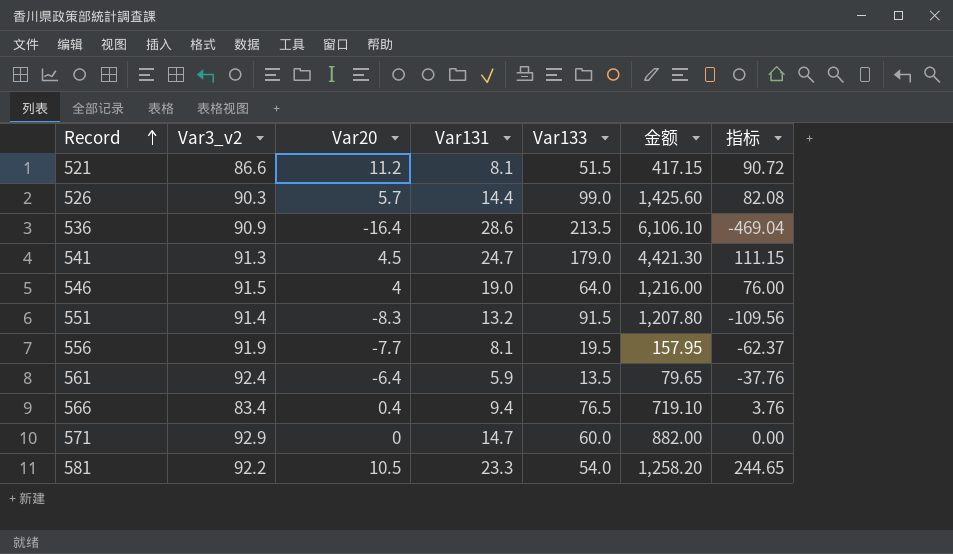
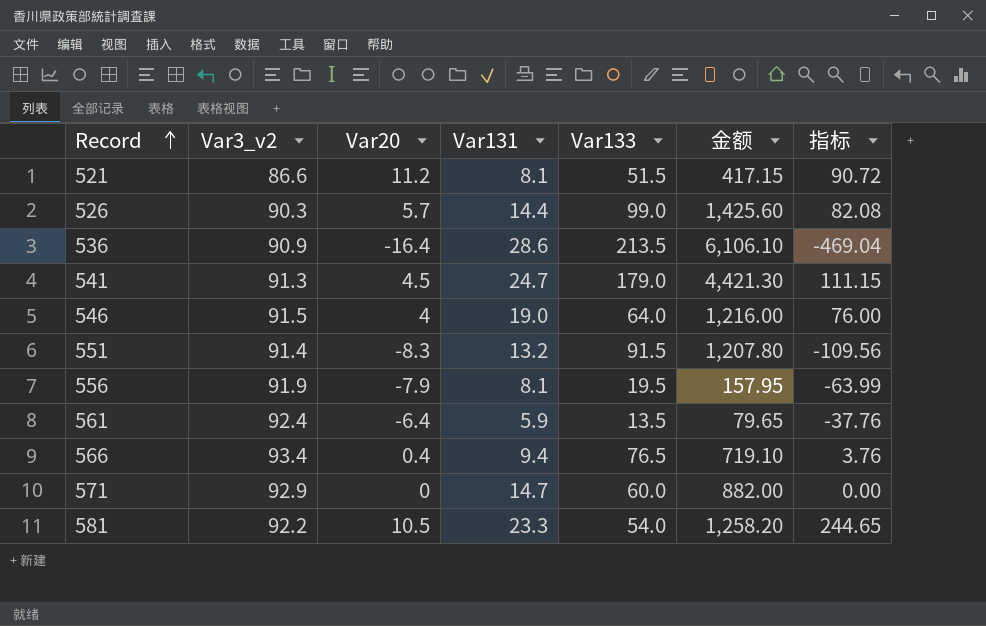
556 | Var20: -7.7 -> -7.9
556 | 指标: -62.37 -> -63.99
566 | Var3_v2: 83.4 -> 93.4

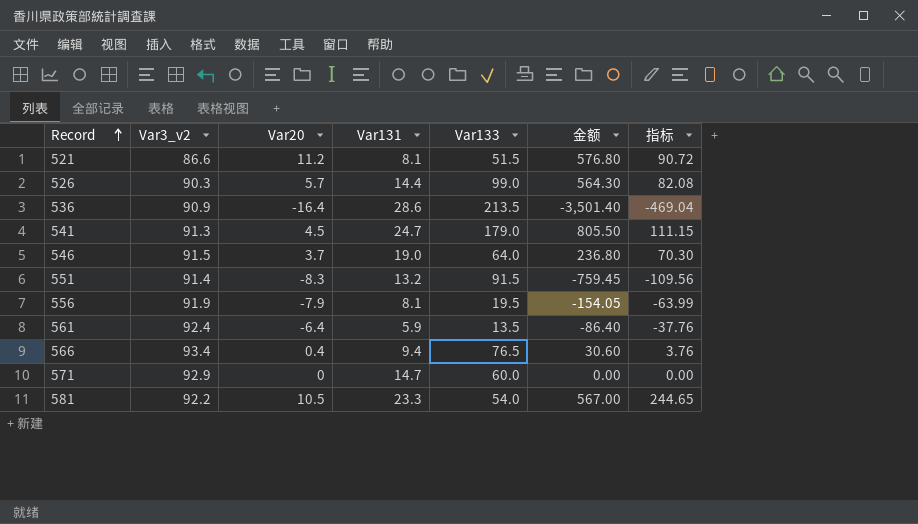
column 金额 | formula: [Var131] * [Var133] -> [Var20] * [Var133]
546 | Var20: 4 -> 3.7
546 | 指标: 76.00 -> 70.30

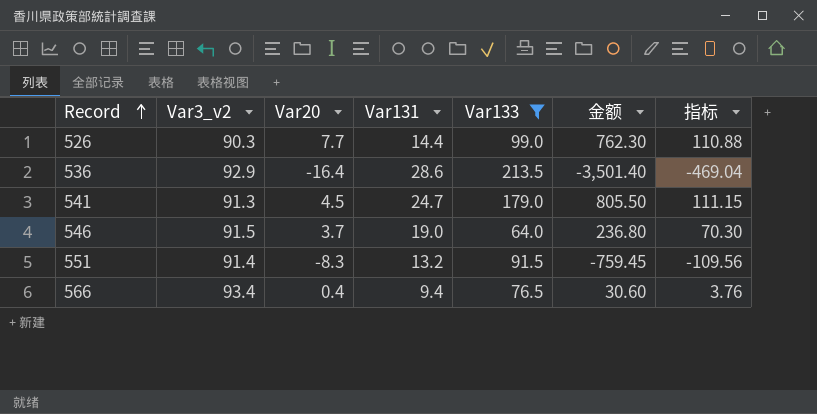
filter: none -> Var133 >= 64.0
526 | Var20: 5.7 -> 7.7
526 | 金额: 564.30 -> 762.30
526 | 指标: 82.08 -> 110.88
536 | Var3_v2: 90.9 -> 92.9

